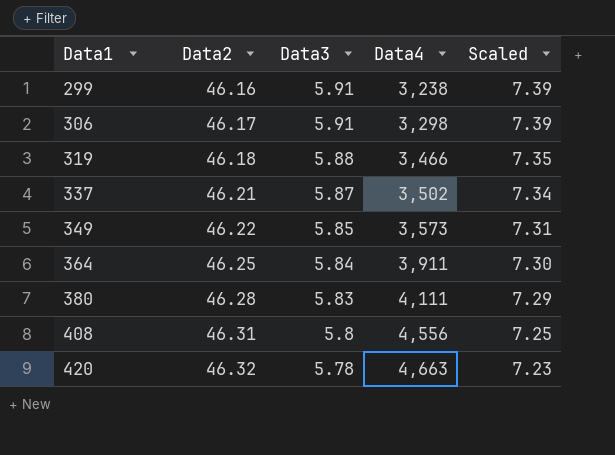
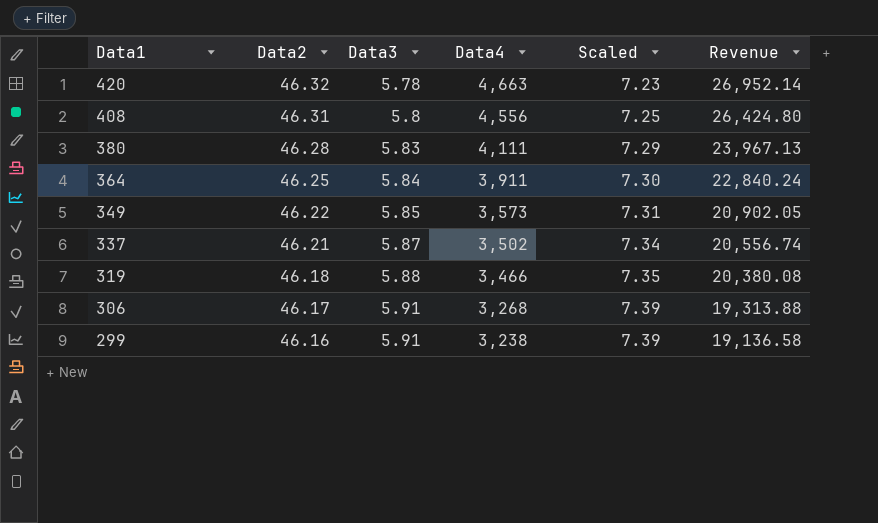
row order: Data1 ascending -> Data1 descending
column Revenue | formula: none -> [Data3] * [Data4]
306 | Data4: 3,298 -> 3,268

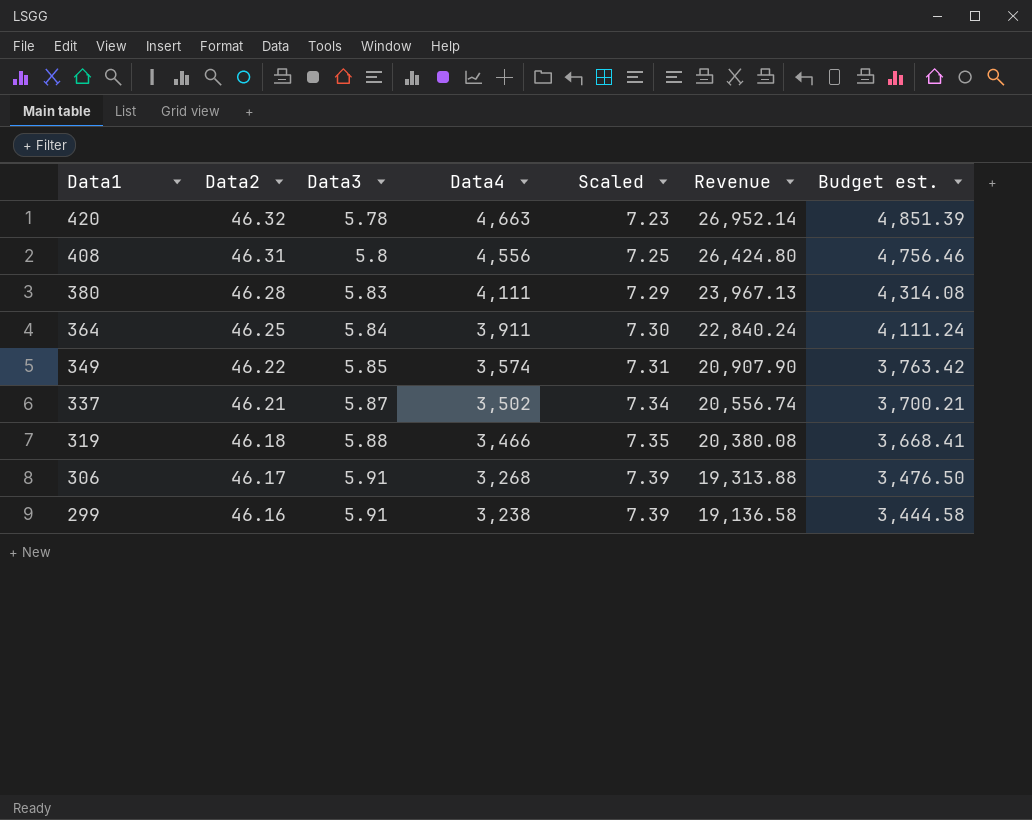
column Budget est. | formula: none -> [Revenue] * 0.18
349 | Data4: 3,573 -> 3,574
349 | Revenue: 20,902.05 -> 20,907.90

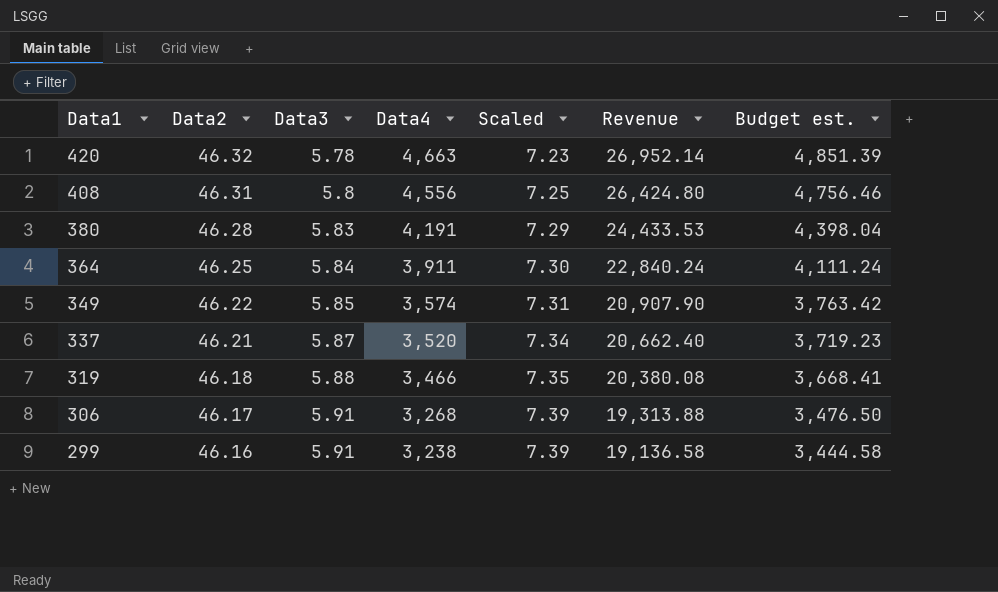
380 | Data4: 4,111 -> 4,191
380 | Revenue: 23,967.13 -> 24,433.53
380 | Budget est.: 4,314.08 -> 4,398.04
337 | Data4: 3,502 -> 3,520
337 | Revenue: 20,556.74 -> 20,662.40
337 | Budget est.: 3,700.21 -> 3,719.23

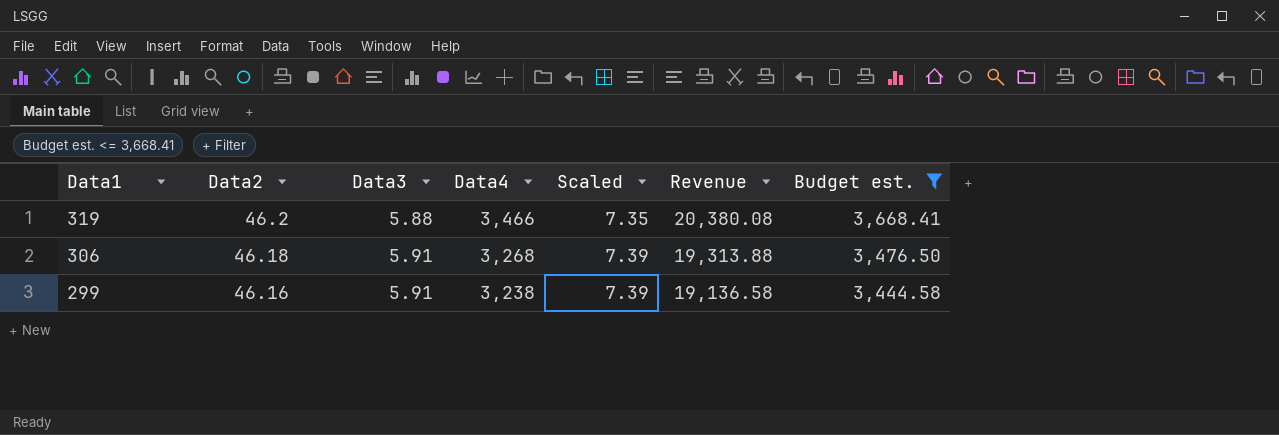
filter: none -> Budget est. <= 3,668.41
319 | Data2: 46.18 -> 46.2
306 | Data2: 46.17 -> 46.18

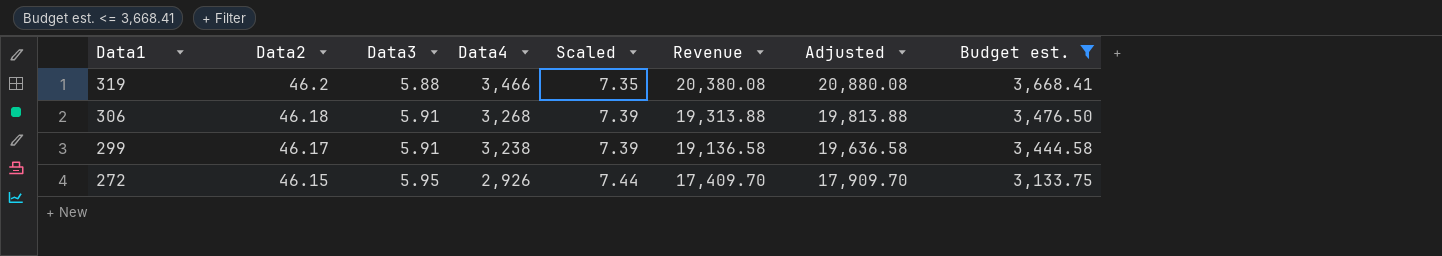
column Adjusted | formula: none -> [Revenue] + 500
299 | Data2: 46.16 -> 46.17
row 272: none -> 46.15 | 5.95 | 2,926 | 7.44 | 17,409.70 | 17,909.70 | 3,133.75

